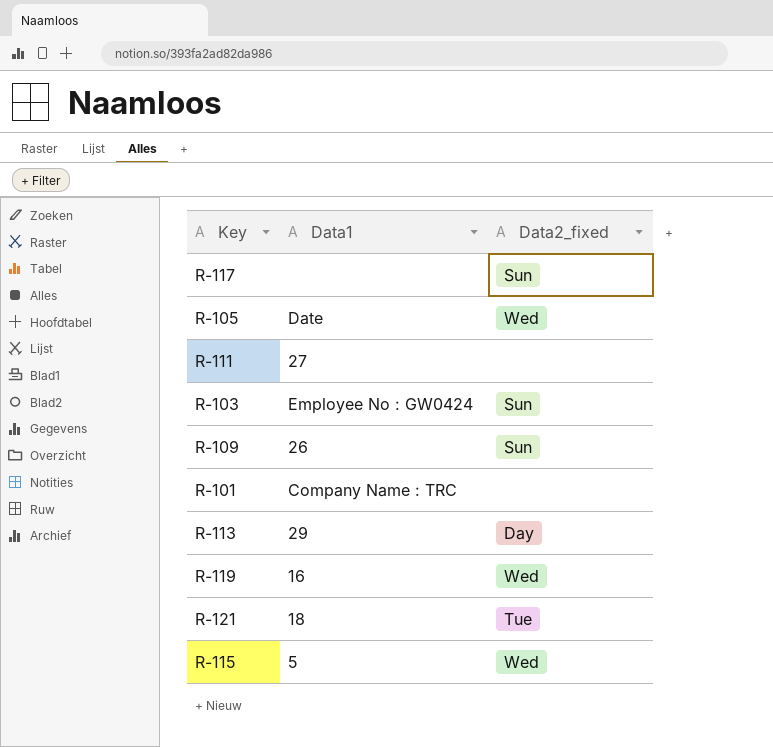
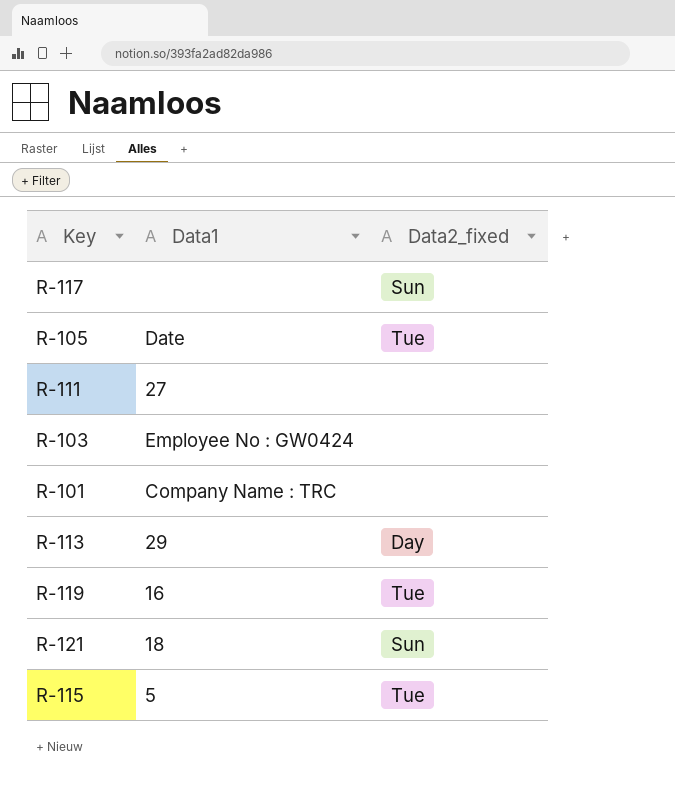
row R-109: 26 | Sun -> none
R-105 | Data2_fixed: Wed -> Tue
R-103 | Data2_fixed: Sun -> none
R-119 | Data2_fixed: Wed -> Tue
R-121 | Data2_fixed: Tue -> Sun
R-115 | Data2_fixed: Wed -> Tue

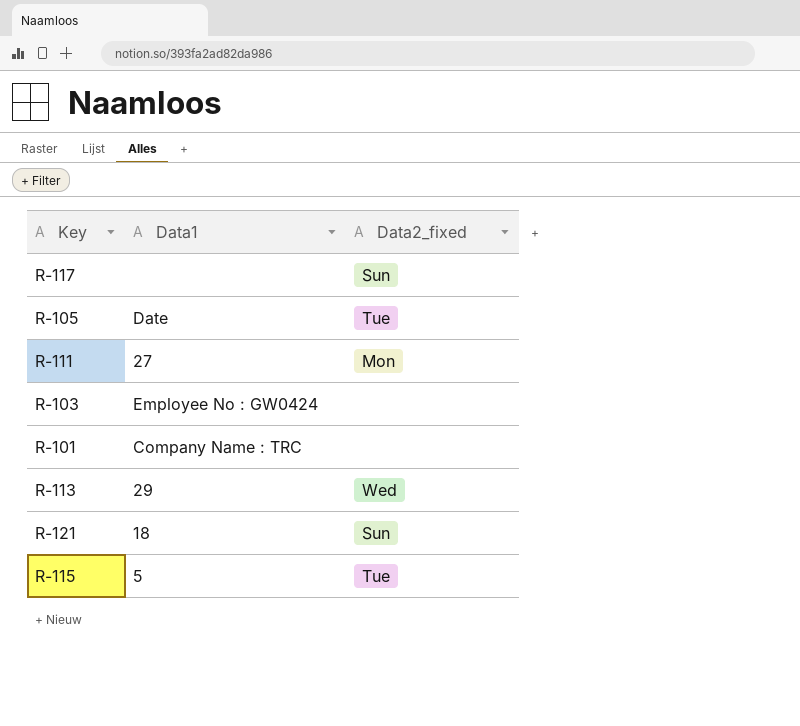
row R-119: 16 | Tue -> none
R-111 | Data2_fixed: none -> Mon
R-113 | Data2_fixed: Day -> Wed

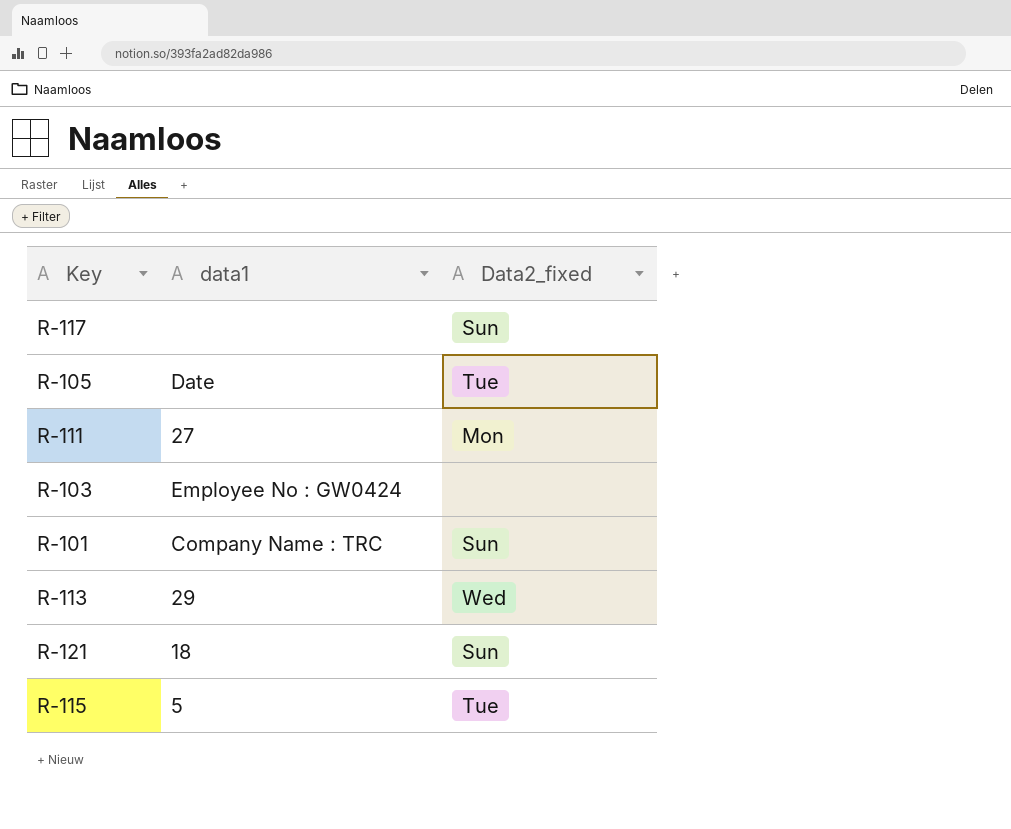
column name: Data1 -> data1
R-101 | Data2_fixed: none -> Sun

